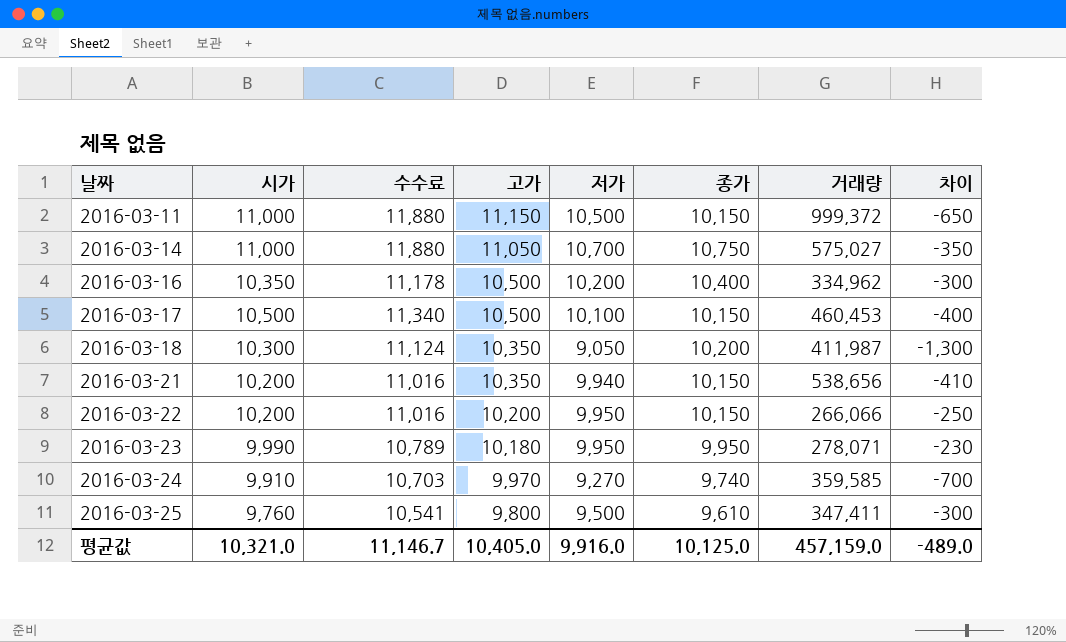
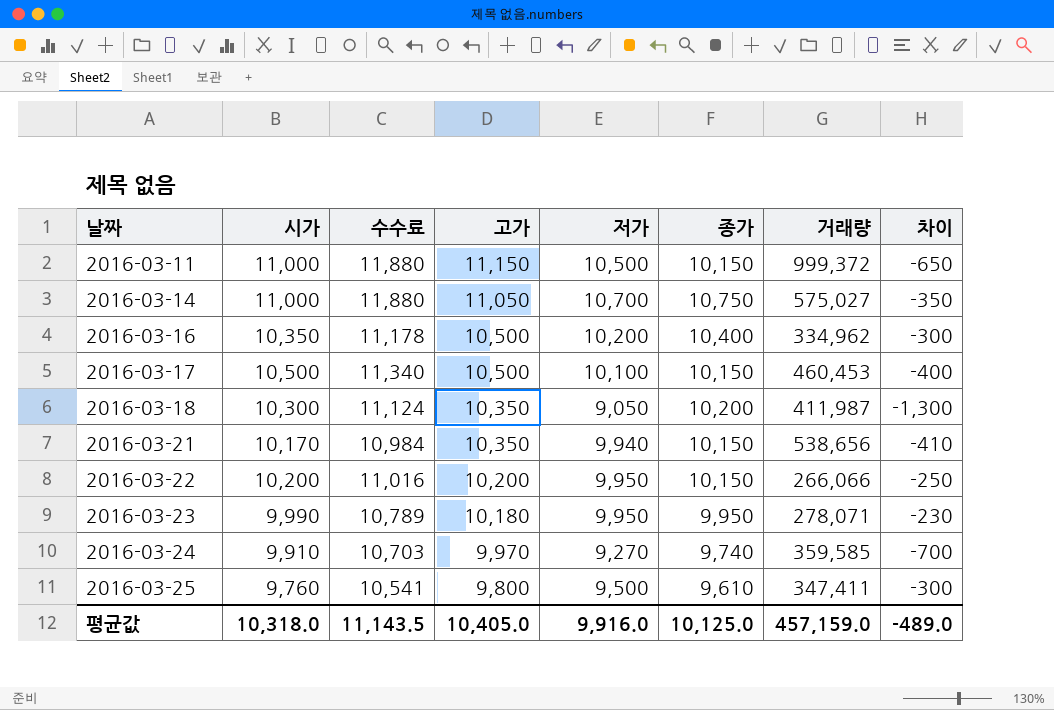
2016-03-21 | 시가: 10,200 -> 10,170
2016-03-21 | 수수료: 11,016 -> 10,984
평균값 | 시가: 10,321.0 -> 10,318.0
평균값 | 수수료: 11,146.7 -> 11,143.5

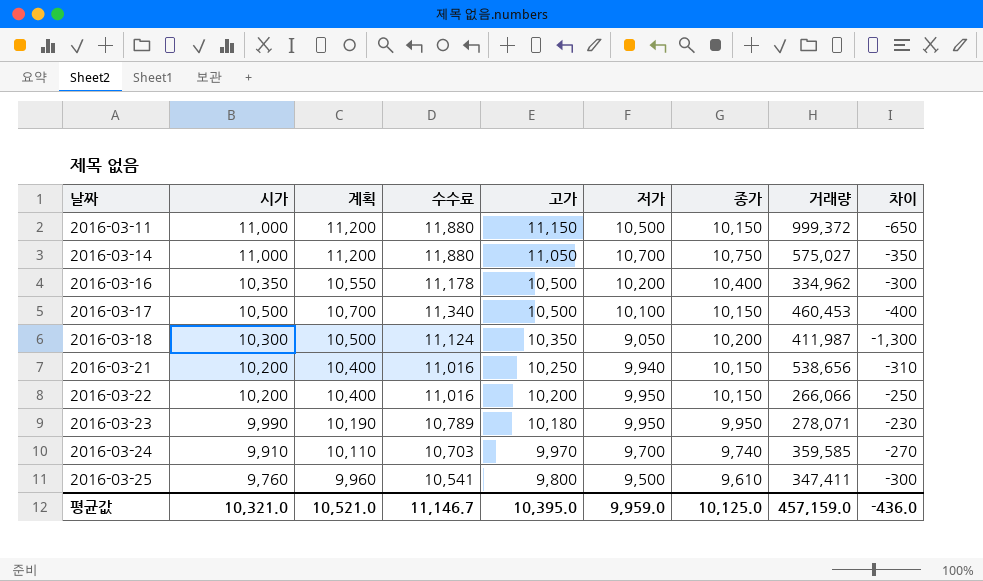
column 계획 | formula: none -> [시가] + 200
2016-03-21 | 시가: 10,170 -> 10,200
2016-03-21 | 수수료: 10,984 -> 11,016
2016-03-21 | 고가: 10,350 -> 10,250
2016-03-21 | 차이: -410 -> -310
2016-03-24 | 저가: 9,270 -> 9,700
2016-03-24 | 차이: -700 -> -270
평균값 | 시가: 10,318.0 -> 10,321.0
평균값 | 수수료: 11,143.5 -> 11,146.7
평균값 | 고가: 10,405.0 -> 10,395.0
평균값 | 저가: 9,916.0 -> 9,959.0
평균값 | 차이: -489.0 -> -436.0

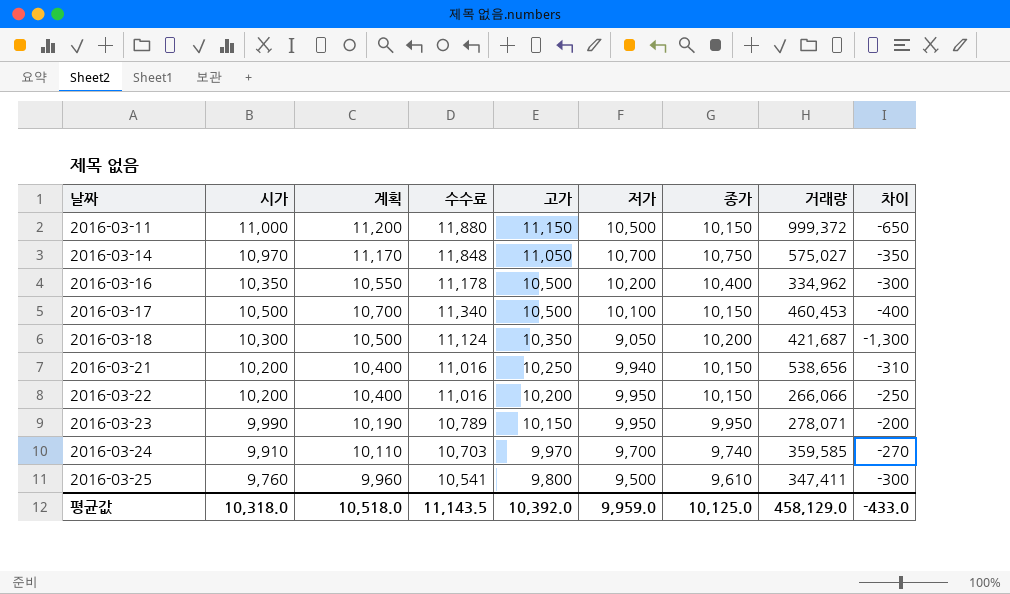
2016-03-14 | 시가: 11,000 -> 10,970
2016-03-14 | 계획: 11,200 -> 11,170
2016-03-14 | 수수료: 11,880 -> 11,848
2016-03-18 | 거래량: 411,987 -> 421,687
2016-03-23 | 고가: 10,180 -> 10,150
2016-03-23 | 차이: -230 -> -200
평균값 | 시가: 10,321.0 -> 10,318.0
평균값 | 계획: 10,521.0 -> 10,518.0
평균값 | 수수료: 11,146.7 -> 11,143.5
평균값 | 고가: 10,395.0 -> 10,392.0
평균값 | 거래량: 457,159.0 -> 458,129.0
평균값 | 차이: -436.0 -> -433.0

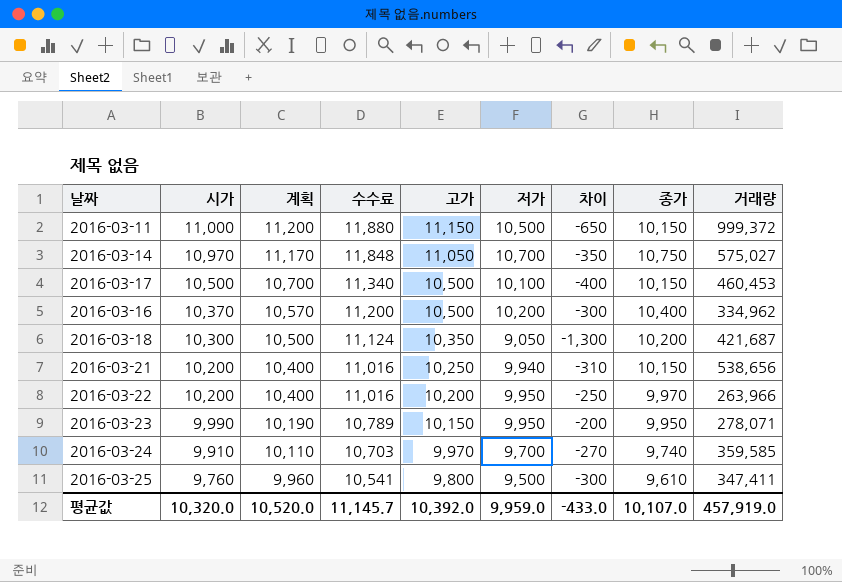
row order: 날짜 ascending -> 시가 descending
column 차이 | position: 9 -> 7
2016-03-16 | 시가: 10,350 -> 10,370
2016-03-16 | 계획: 10,550 -> 10,570
2016-03-16 | 수수료: 11,178 -> 11,200
2016-03-22 | 종가: 10,150 -> 9,970
2016-03-22 | 거래량: 266,066 -> 263,966
평균값 | 시가: 10,318.0 -> 10,320.0
평균값 | 계획: 10,518.0 -> 10,520.0
평균값 | 수수료: 11,143.5 -> 11,145.7
평균값 | 종가: 10,125.0 -> 10,107.0
평균값 | 거래량: 458,129.0 -> 457,919.0

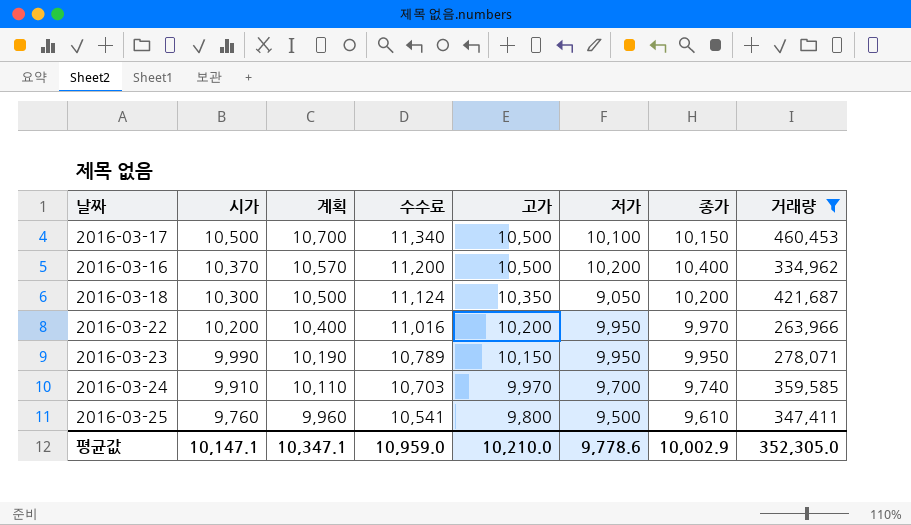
filter: none -> 거래량 <= 460,453
column 차이 | formula: [저가] - [고가] -> none
평균값 | 시가: 10,320.0 -> 10,147.1
평균값 | 계획: 10,520.0 -> 10,347.1
평균값 | 수수료: 11,145.7 -> 10,959.0
평균값 | 고가: 10,392.0 -> 10,210.0
평균값 | 저가: 9,959.0 -> 9,778.6
평균값 | 종가: 10,107.0 -> 10,002.9
평균값 | 거래량: 457,919.0 -> 352,305.0

